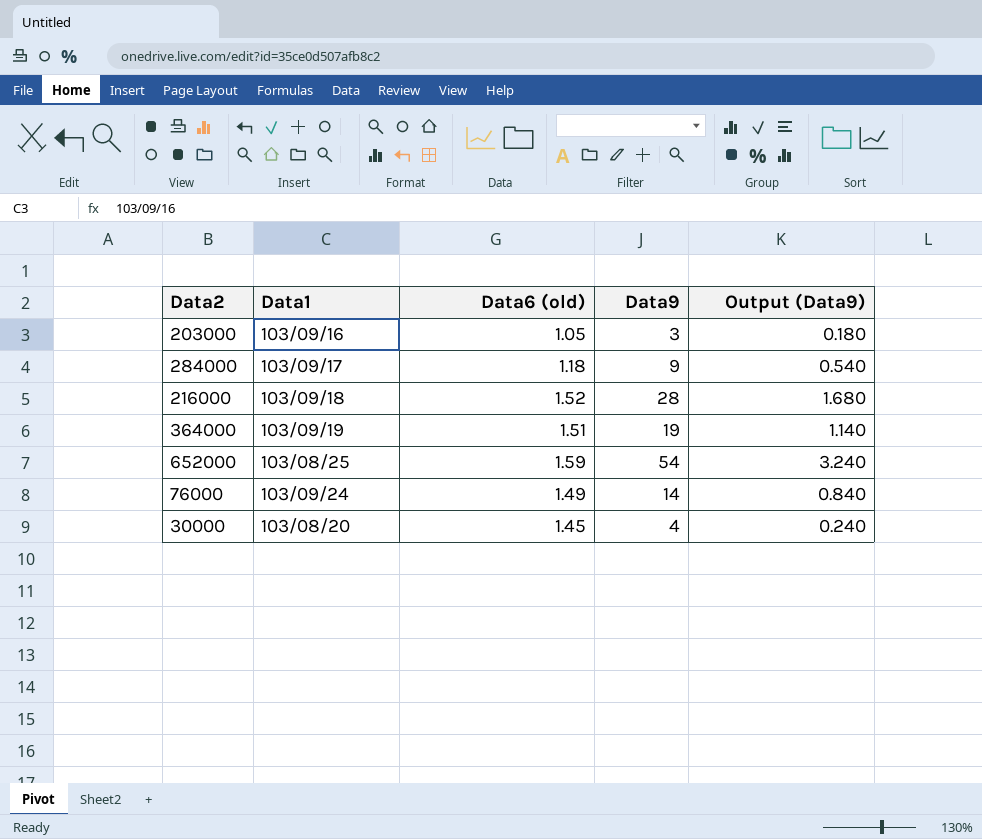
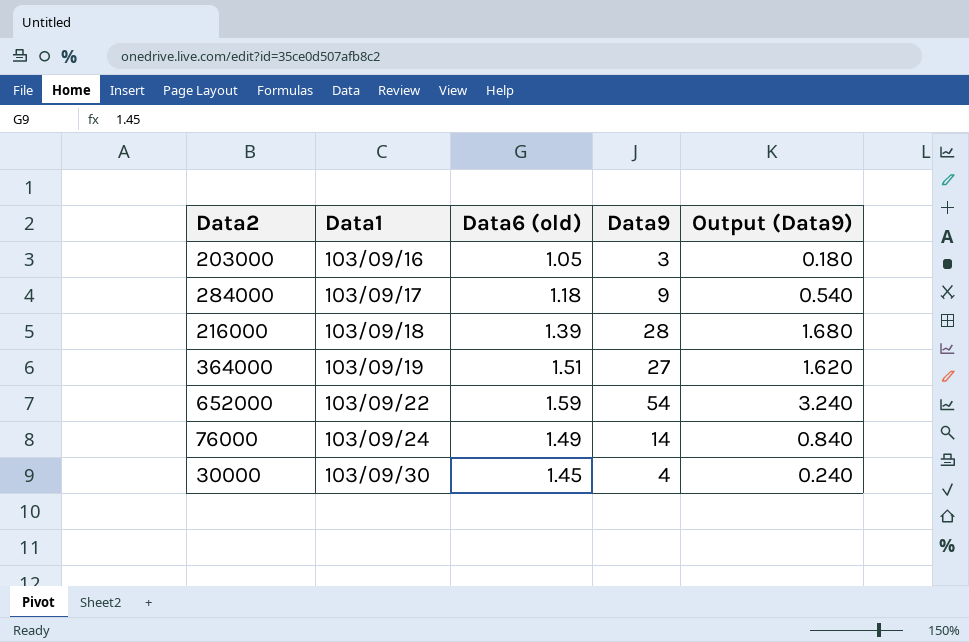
216000 | Data6 (old): 1.52 -> 1.39
364000 | Data9: 19 -> 27
364000 | Output (Data9): 1.140 -> 1.620
652000 | Data1: 103/08/25 -> 103/09/22
30000 | Data1: 103/08/20 -> 103/09/30

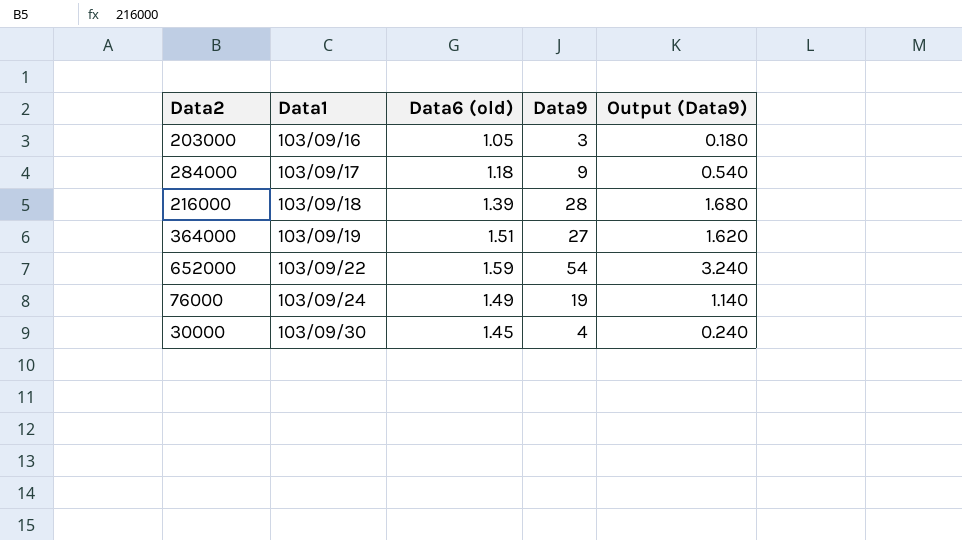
76000 | Data9: 14 -> 19
76000 | Output (Data9): 0.840 -> 1.140

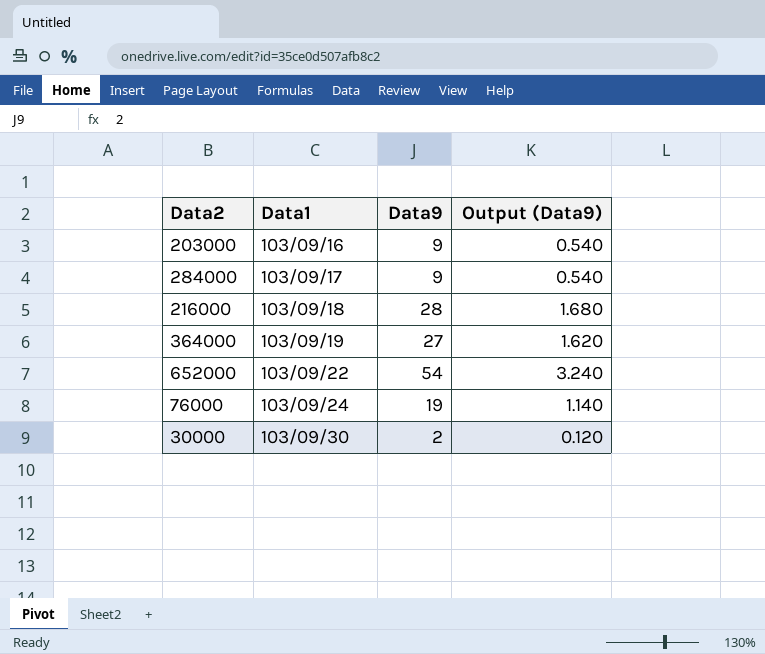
column Data6 (old) | position: 3 -> none
203000 | Data9: 3 -> 9
203000 | Output (Data9): 0.180 -> 0.540
30000 | Data9: 4 -> 2
30000 | Output (Data9): 0.240 -> 0.120

